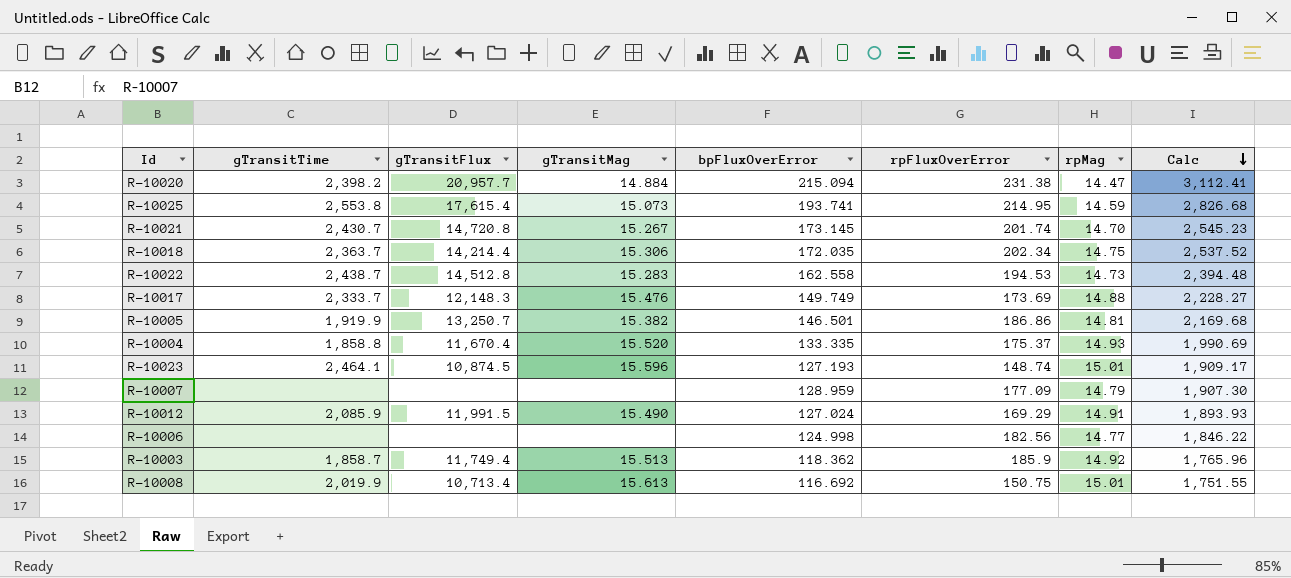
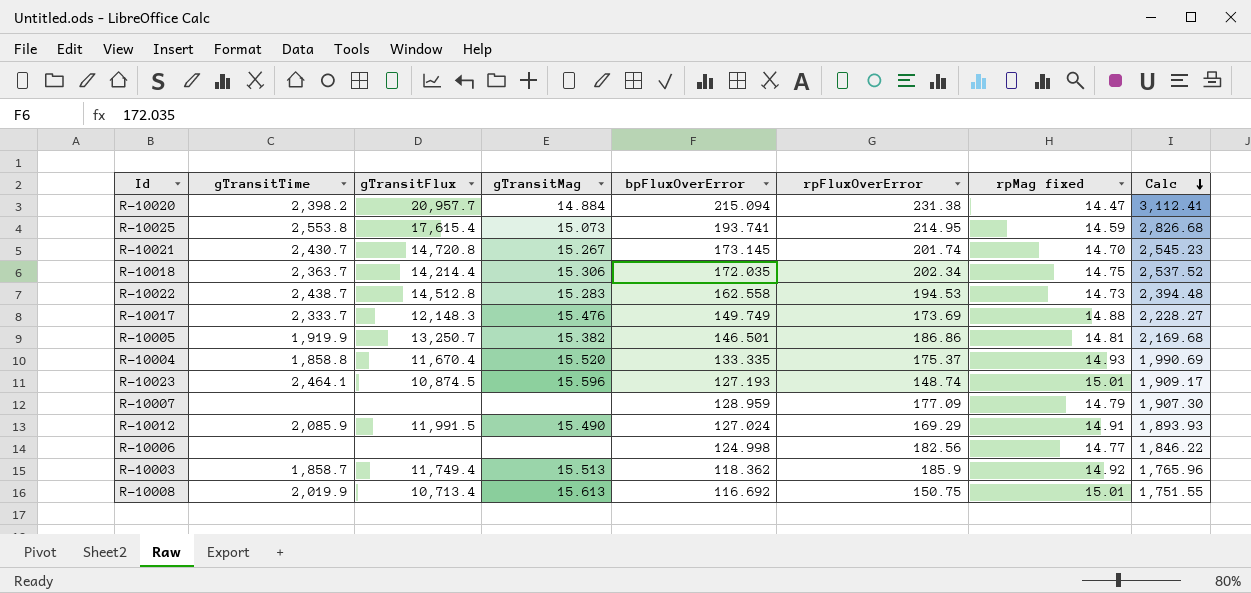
column name: rpMag -> rpMag fixed

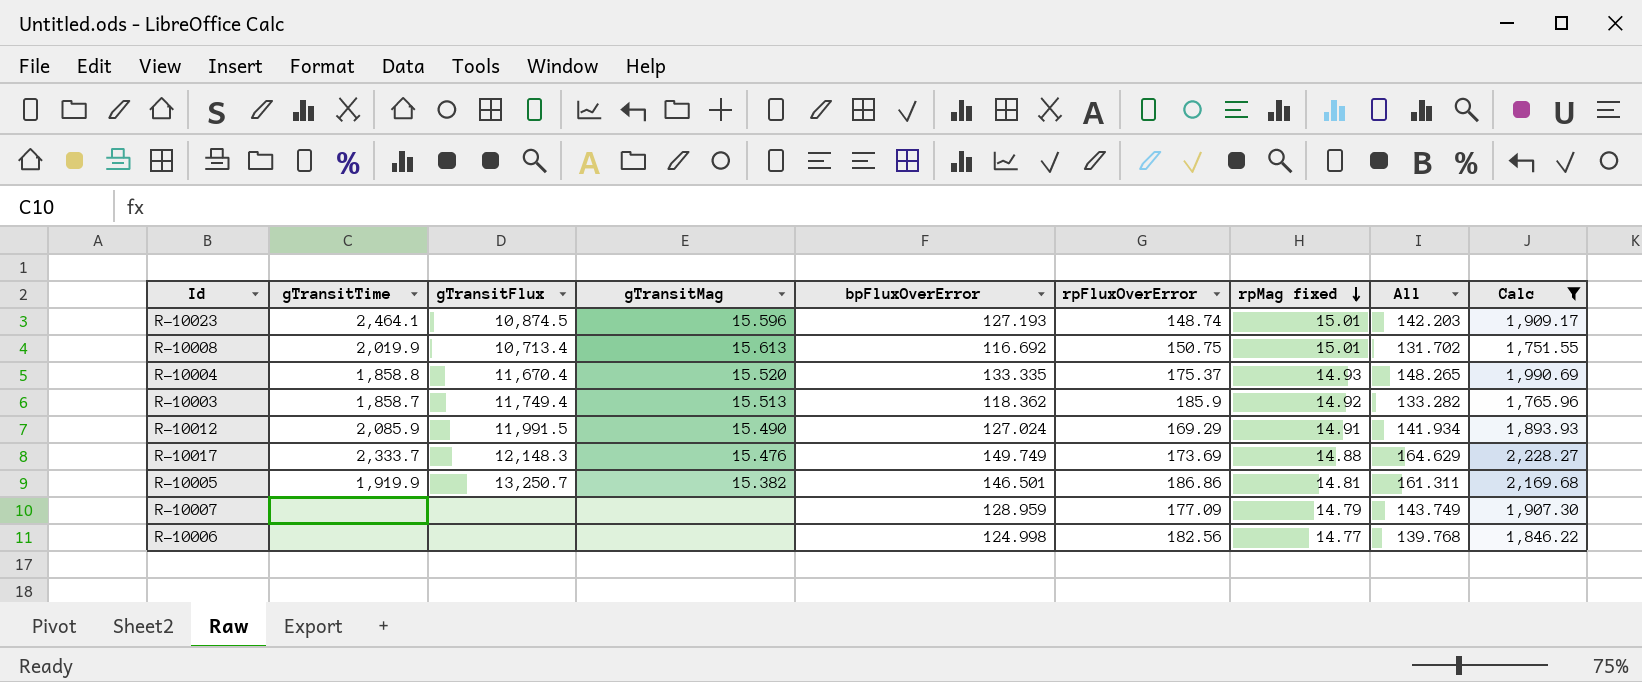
filter: none -> Calc <= 2,228.27
row order: Calc descending -> rpMag fixed descending
column All | formula: none -> [bpFluxOverError] + [rpMag fixed]

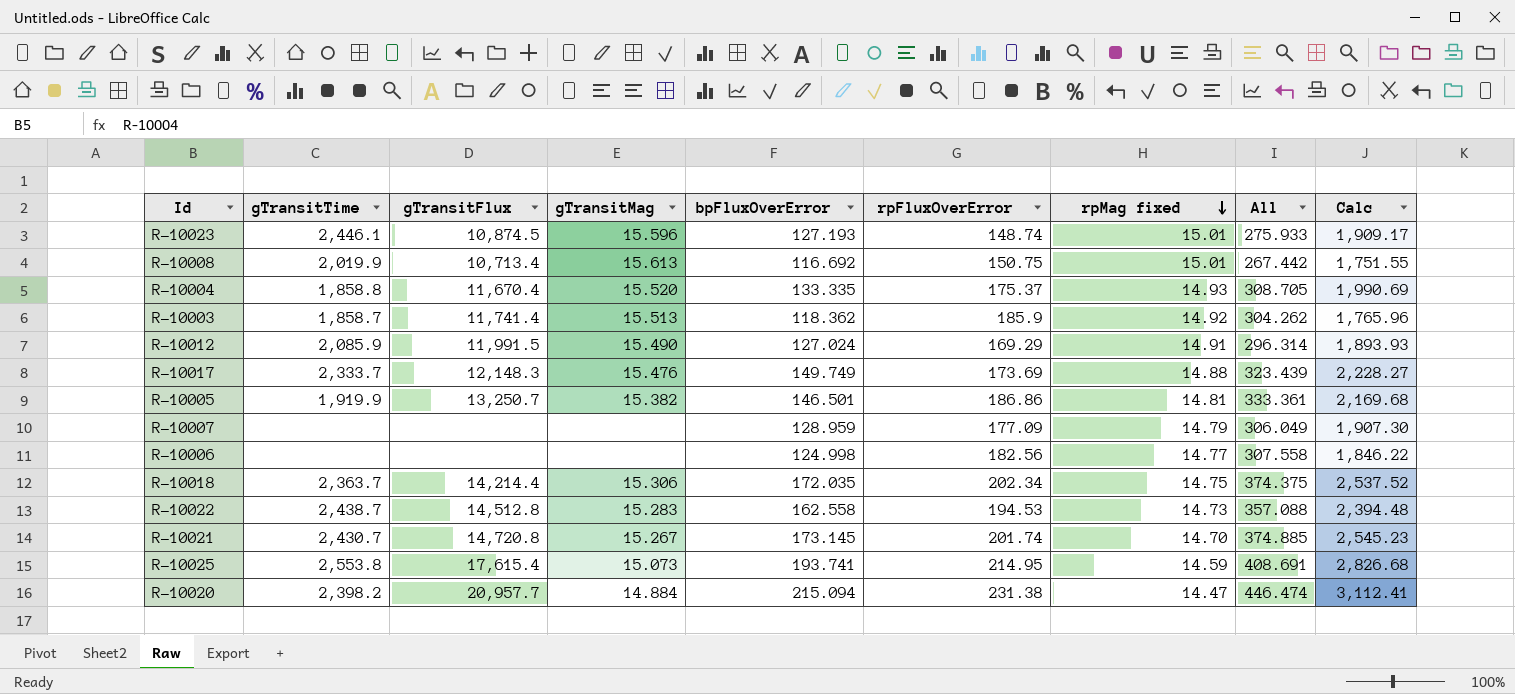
filter: Calc <= 2,228.27 -> none
column All | formula: [bpFluxOverError] + [rpMag fixed] -> [bpFluxOverError] + [rpFluxOverError]
R-10023 | gTransitTime: 2,464.1 -> 2,446.1
R-10003 | gTransitFlux: 11,749.4 -> 11,741.4

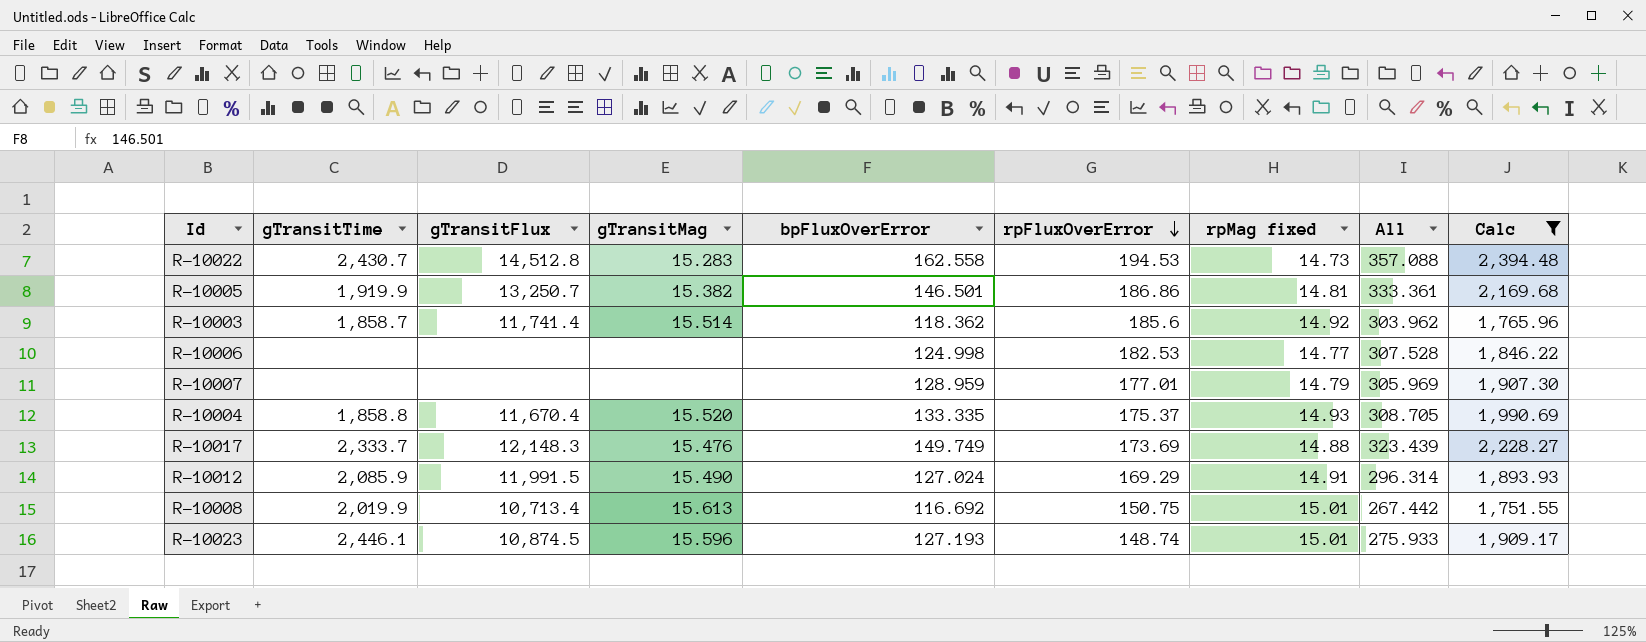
filter: none -> Calc <= 2,394.48
row order: rpMag fixed descending -> rpFluxOverError descending
R-10022 | gTransitTime: 2,438.7 -> 2,430.7
R-10003 | gTransitMag: 15.513 -> 15.514
R-10003 | rpFluxOverError: 185.9 -> 185.6
R-10003 | All: 304.262 -> 303.962
R-10006 | rpFluxOverError: 182.56 -> 182.53
R-10006 | All: 307.558 -> 307.528
R-10007 | rpFluxOverError: 177.09 -> 177.01
R-10007 | All: 306.049 -> 305.969

